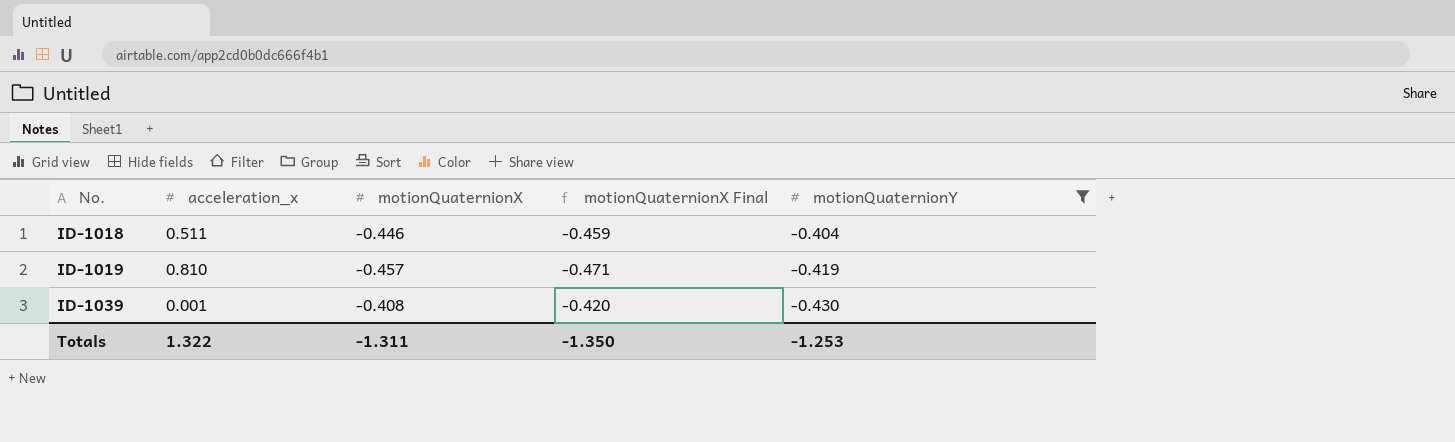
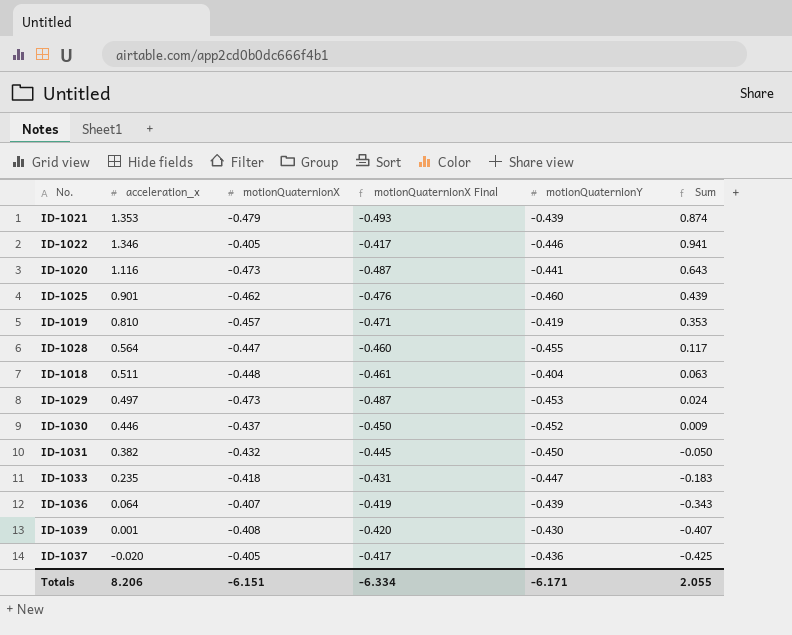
filter: motionQuaternionY >= -0.430 -> none
row order: No. ascending -> acceleration_x descending
column Sum | formula: none -> [acceleration_x] + [motionQuaternionX]
ID-1018 | motionQuaternionX: -0.446 -> -0.448
ID-1018 | motionQuaternionX Final: -0.459 -> -0.461
Totals | acceleration_x: 1.322 -> 8.206
Totals | motionQuaternionX: -1.311 -> -6.151
Totals | motionQuaternionX Final: -1.350 -> -6.334
Totals | motionQuaternionY: -1.253 -> -6.171

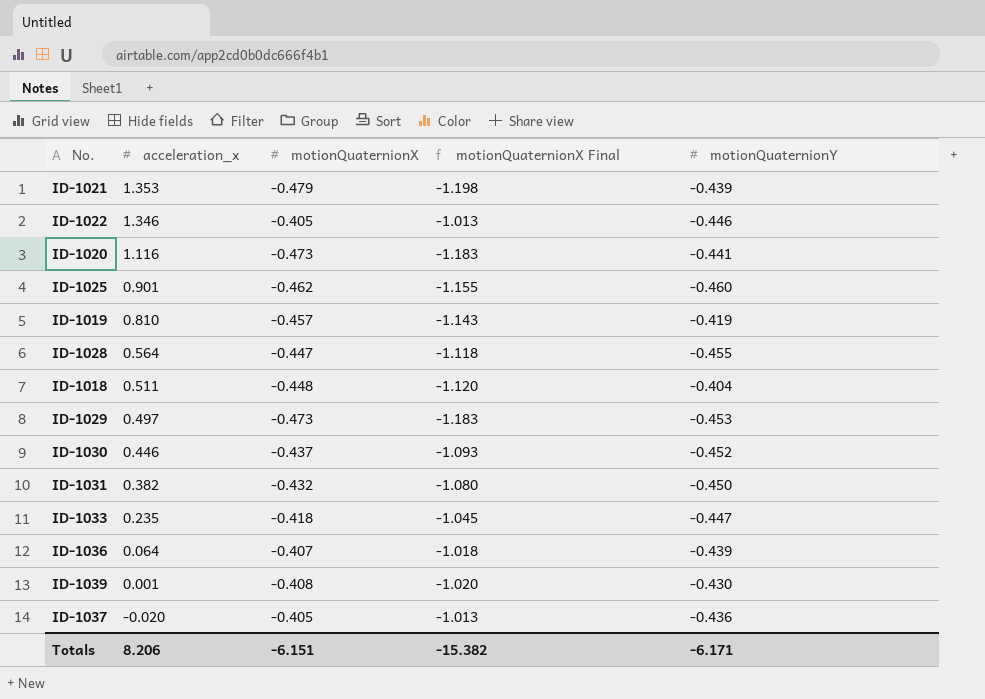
column Sum | formula: [acceleration_x] + [motionQuaternionX] -> none
column motionQuaternionX Final | formula: [motionQuaternionX] * 1.03 -> [motionQuaternionX] * 2.5
Totals | motionQuaternionX Final: -6.334 -> -15.382

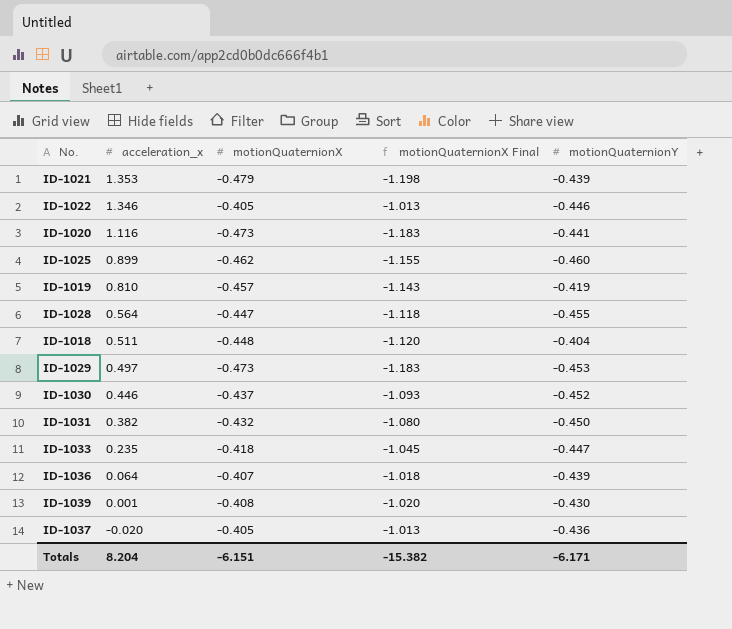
ID-1025 | acceleration_x: 0.901 -> 0.899
Totals | acceleration_x: 8.206 -> 8.204

